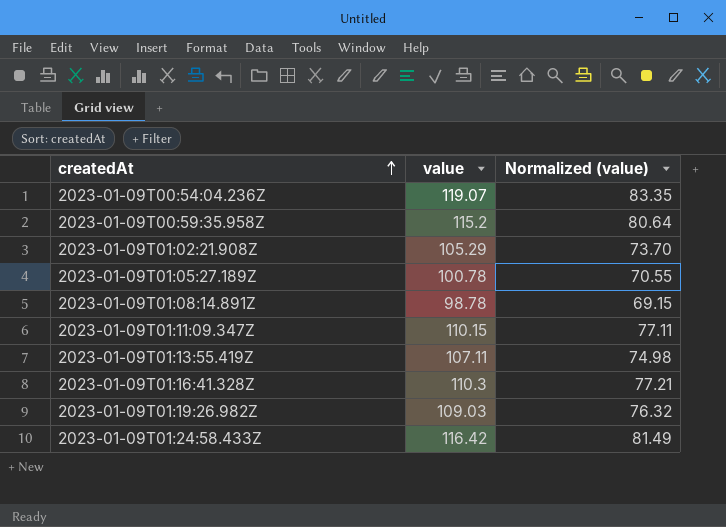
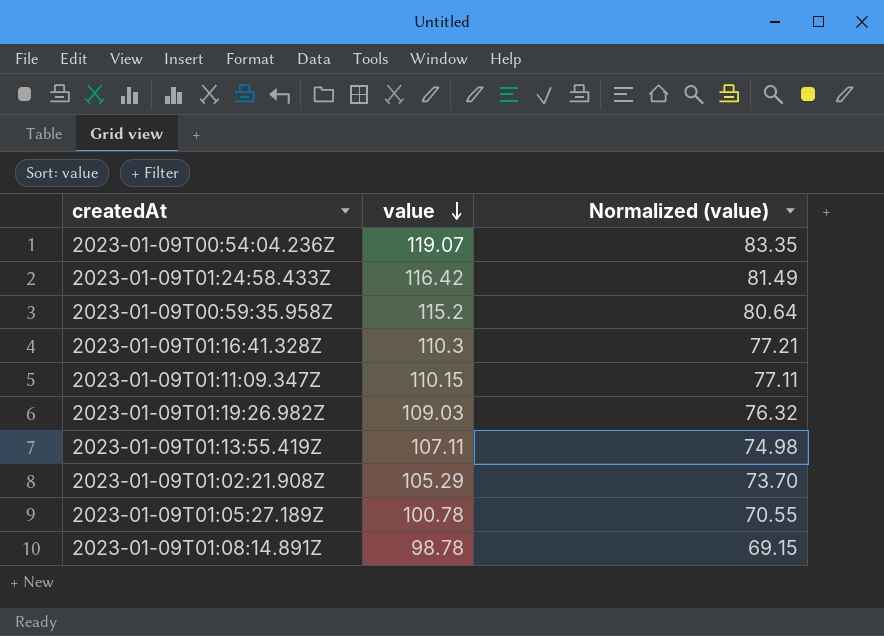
row order: createdAt ascending -> value descending

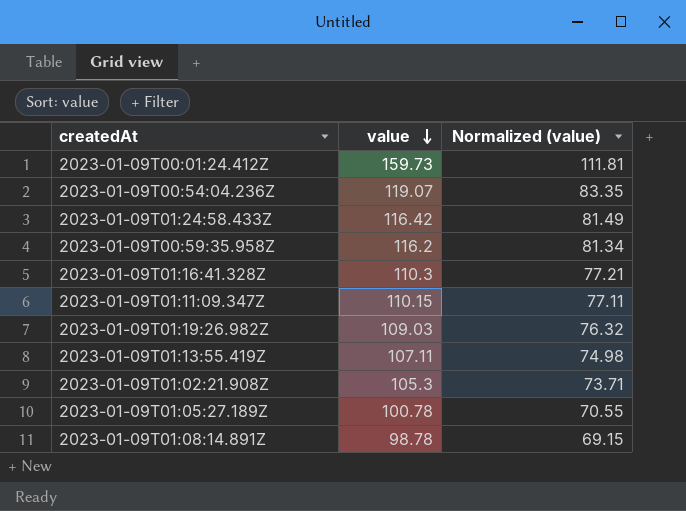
row 2023-01-09T00:01:24.412Z: none -> 159.73 | 111.81
2023-01-09T00:59:35.958Z | value: 115.2 -> 116.2
2023-01-09T00:59:35.958Z | Normalized (value): 80.64 -> 81.34
2023-01-09T01:02:21.908Z | value: 105.29 -> 105.3
2023-01-09T01:02:21.908Z | Normalized (value): 73.70 -> 73.71

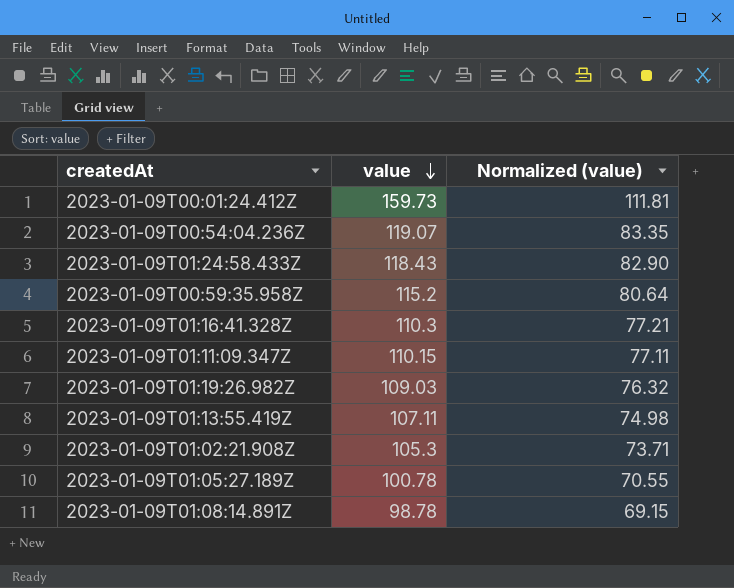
2023-01-09T01:24:58.433Z | value: 116.42 -> 118.43
2023-01-09T01:24:58.433Z | Normalized (value): 81.49 -> 82.90
2023-01-09T00:59:35.958Z | value: 116.2 -> 115.2
2023-01-09T00:59:35.958Z | Normalized (value): 81.34 -> 80.64

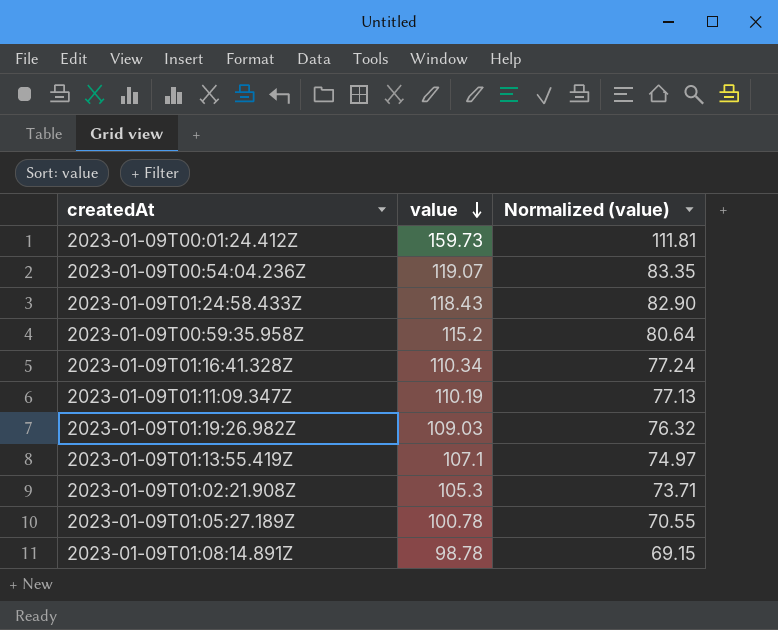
2023-01-09T01:16:41.328Z | value: 110.3 -> 110.34
2023-01-09T01:16:41.328Z | Normalized (value): 77.21 -> 77.24
2023-01-09T01:11:09.347Z | value: 110.15 -> 110.19
2023-01-09T01:11:09.347Z | Normalized (value): 77.11 -> 77.13
2023-01-09T01:13:55.419Z | value: 107.11 -> 107.1
2023-01-09T01:13:55.419Z | Normalized (value): 74.98 -> 74.97

